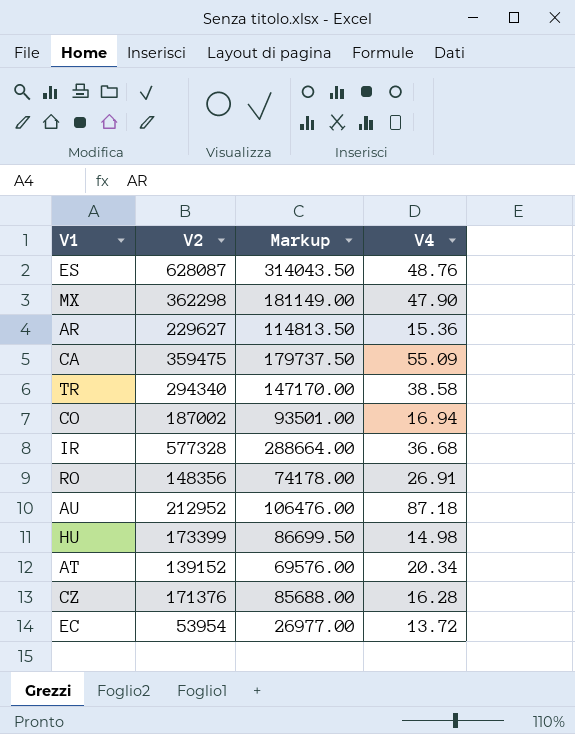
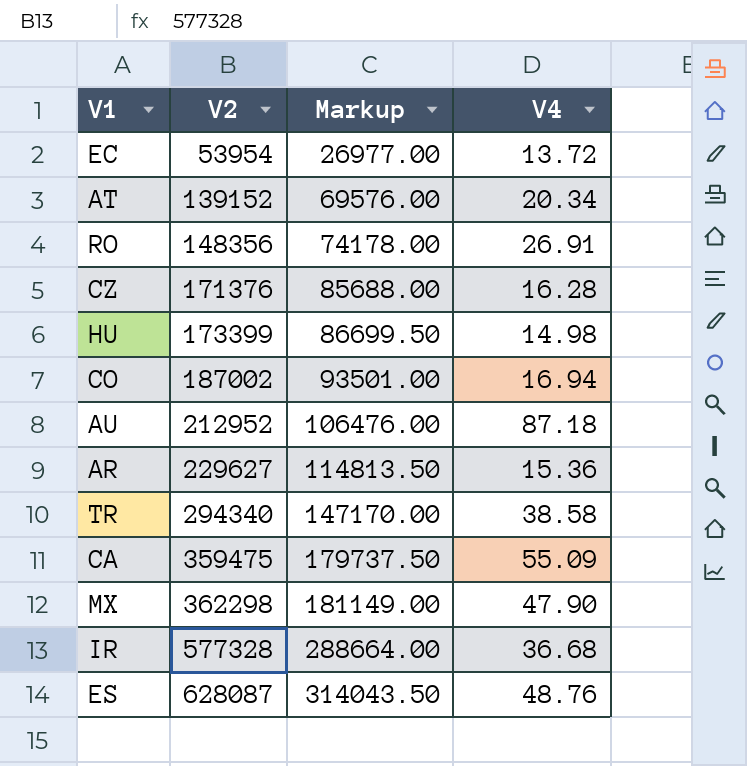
row order: none -> V2 ascending

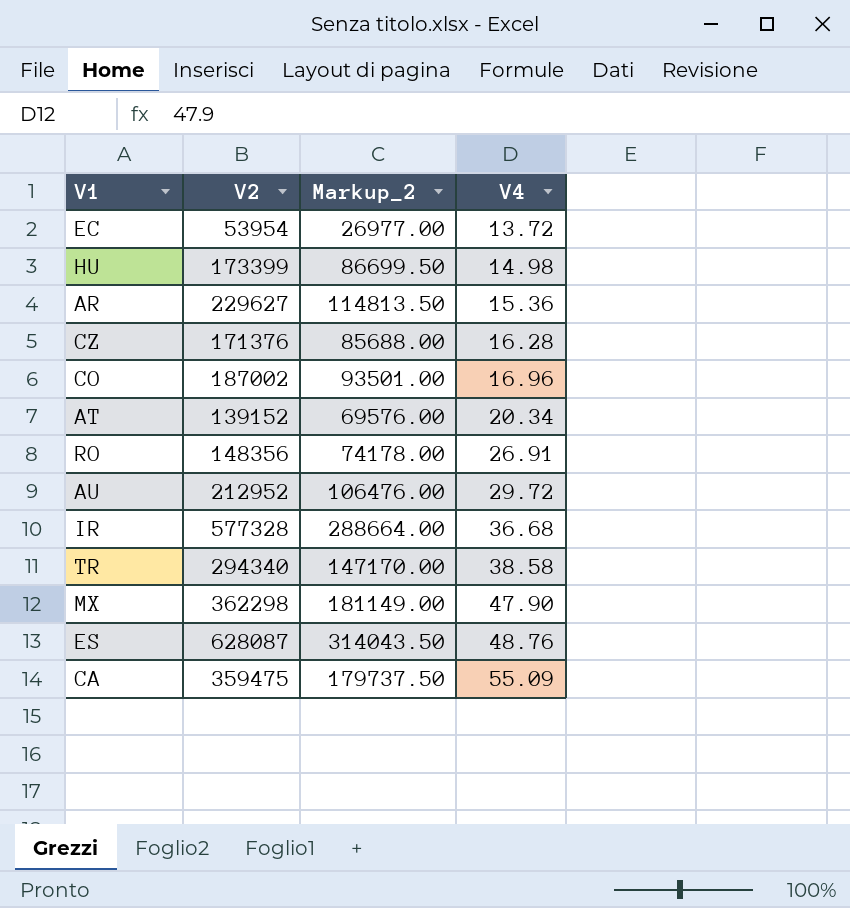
row order: V2 ascending -> V4 ascending
column name: Markup -> Markup_2
CO | V4: 16.94 -> 16.96
AU | V4: 87.18 -> 29.72

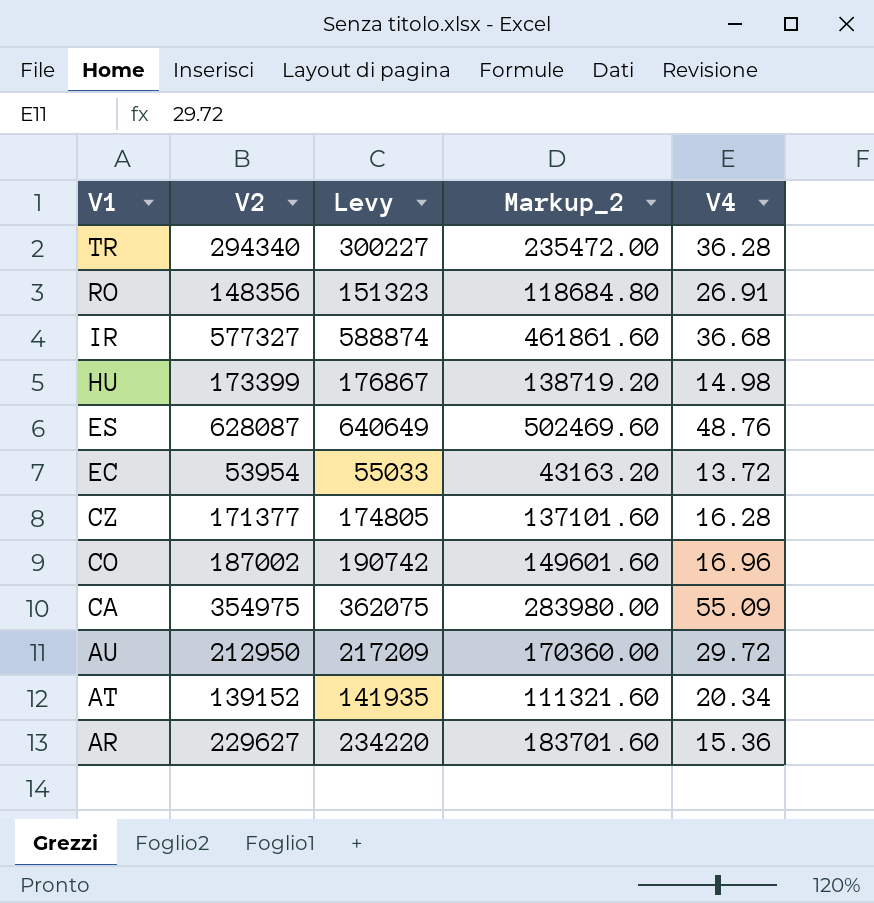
row order: V4 ascending -> V1 descending
column Levy | formula: none -> [V2] * 1.02
column Markup_2 | formula: [V2] * 0.5 -> [V2] * 0.8
row MX: 362298 | 181149.00 | 47.90 -> none
TR | V4: 38.58 -> 36.28
IR | V2: 577328 -> 577327
CZ | V2: 171376 -> 171377
CA | V2: 359475 -> 354975
AU | V2: 212952 -> 212950

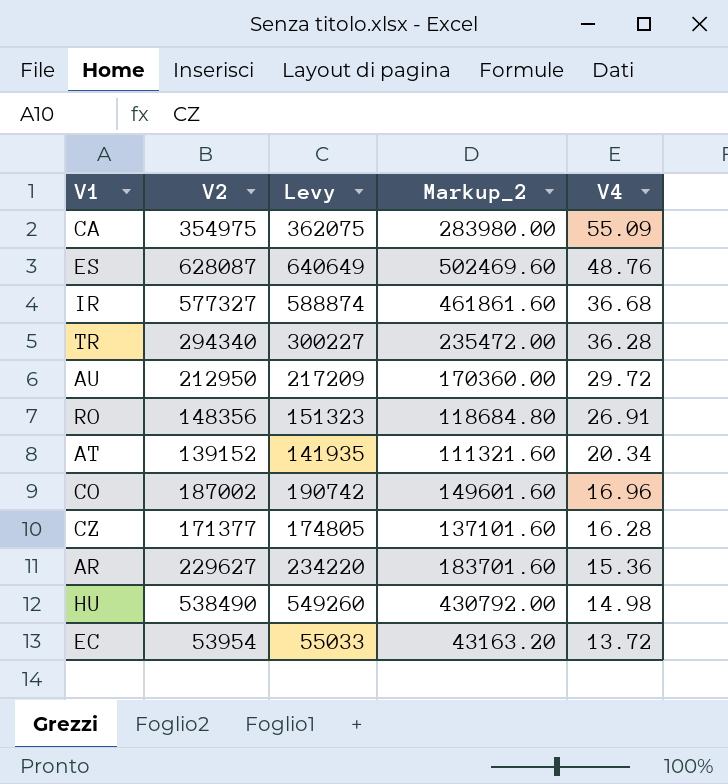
row order: V1 descending -> V4 descending
HU | V2: 173399 -> 538490
HU | Levy: 176867 -> 549260
HU | Markup_2: 138719.20 -> 430792.00

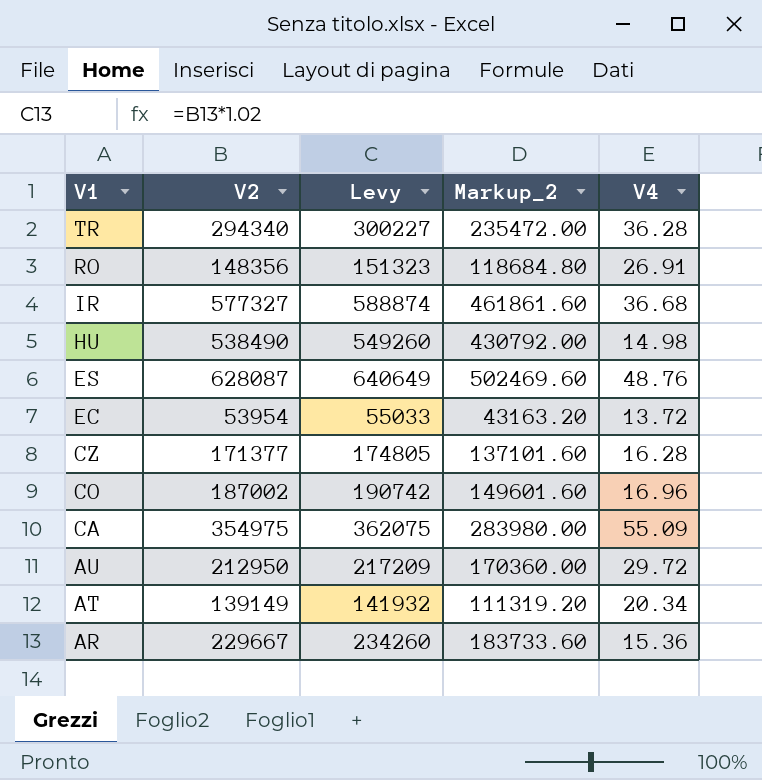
row order: V4 descending -> V1 descending
AT | V2: 139152 -> 139149
AT | Levy: 141935 -> 141932
AT | Markup_2: 111321.60 -> 111319.20
AR | V2: 229627 -> 229667
AR | Levy: 234220 -> 234260
AR | Markup_2: 183701.60 -> 183733.60

